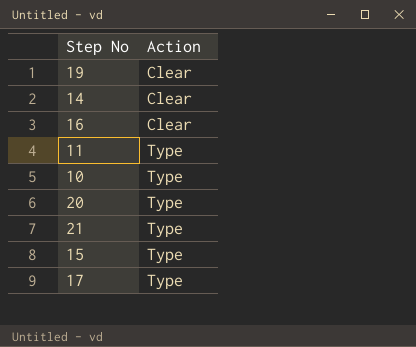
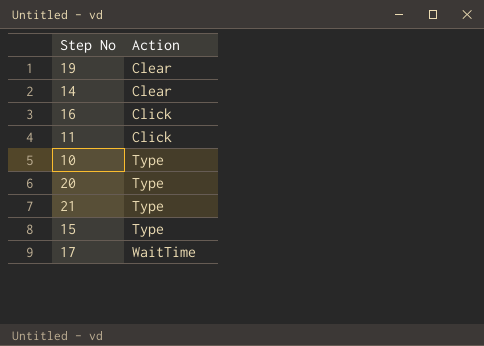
16 | Action: Clear -> Click
11 | Action: Type -> Click
17 | Action: Type -> WaitTime

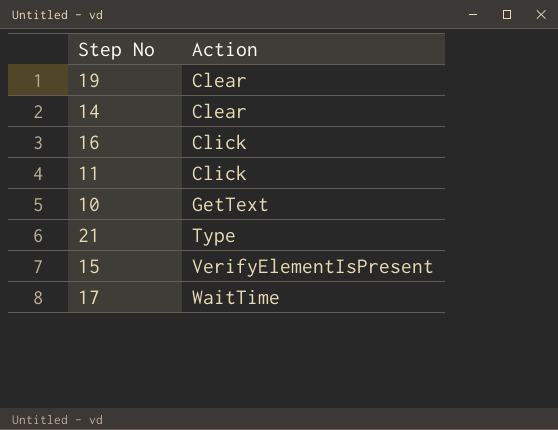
row 20: Type -> none
10 | Action: Type -> GetText
15 | Action: Type -> VerifyElementIsPresent

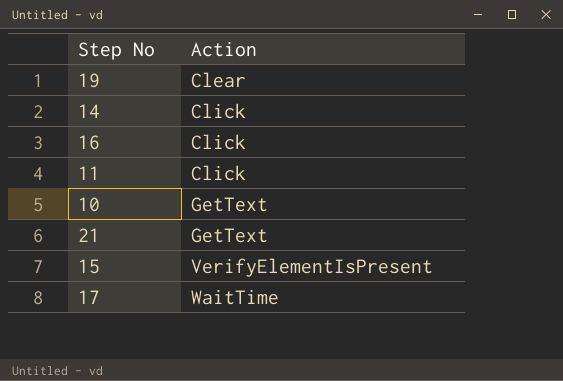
14 | Action: Clear -> Click
21 | Action: Type -> GetText

